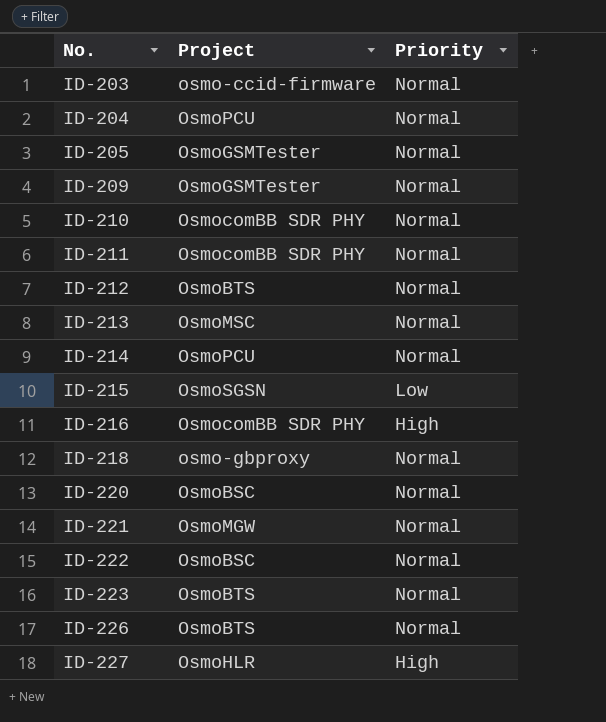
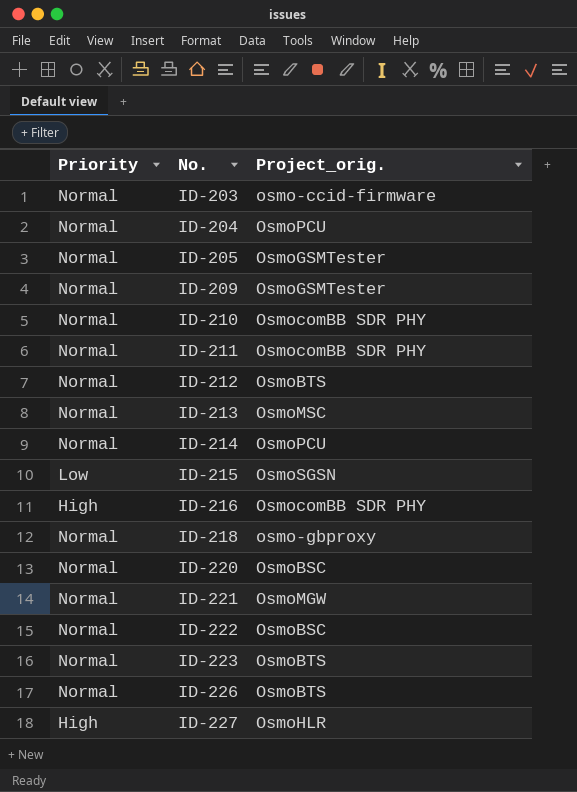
column Priority | position: 3 -> 1
column name: Project -> Project_orig.

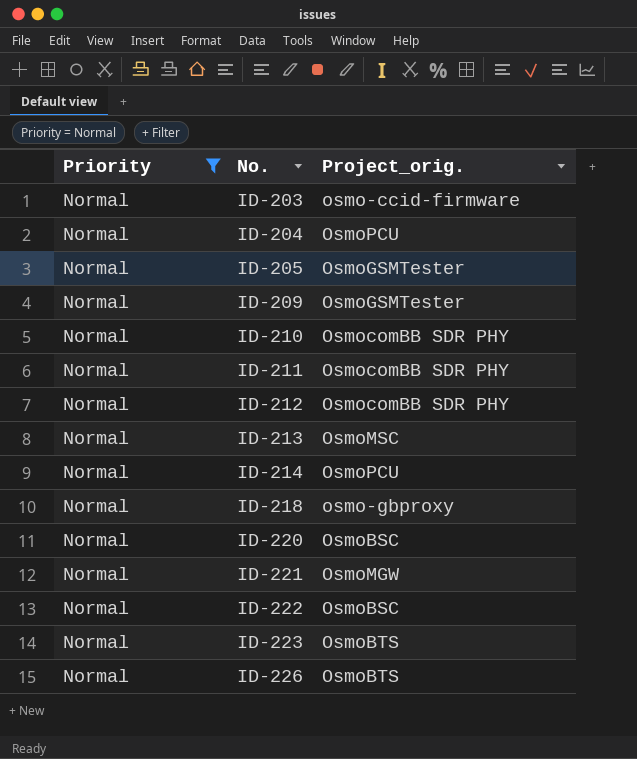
filter: none -> Priority = Normal
ID-212 | Project_orig.: OsmoBTS -> OsmocomBB SDR PHY

